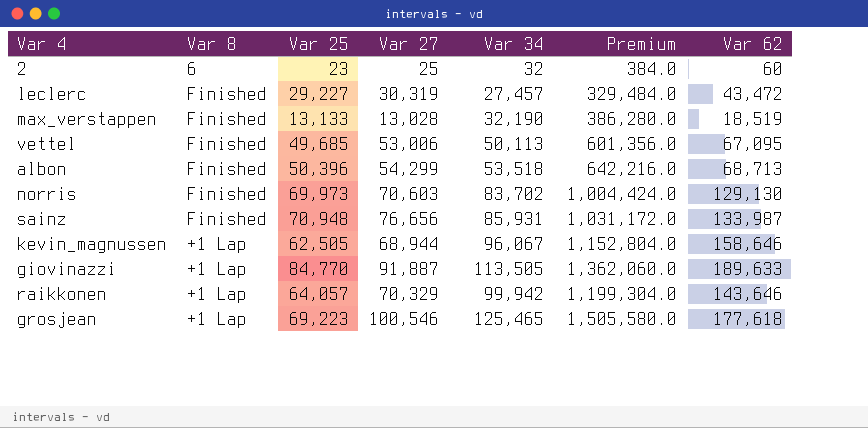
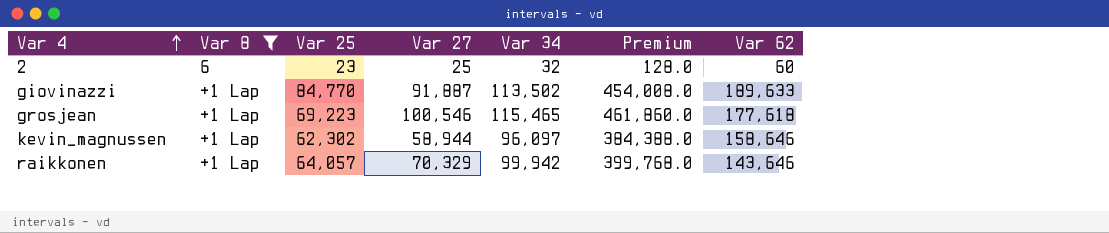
filter: none -> Var 8 != Finished
row order: none -> Var 4 ascending
column Premium | formula: [Var 34] * 12 -> [Var 34] * 4
giovinazzi | Var 34: 113,505 -> 113,502
grosjean | Var 34: 125,465 -> 115,465
kevin_magnussen | Var 25: 62,505 -> 62,302
kevin_magnussen | Var 27: 68,944 -> 58,944
kevin_magnussen | Var 34: 96,067 -> 96,097

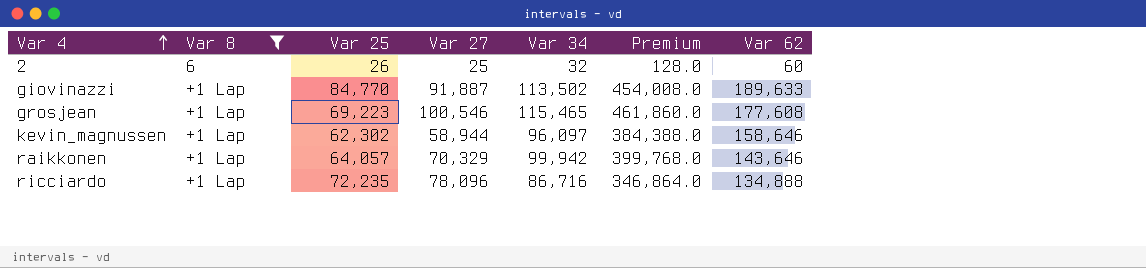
2 | Var 25: 23 -> 26
grosjean | Var 62: 177,618 -> 177,608
row ricciardo: none -> +1 Lap | 72,235 | 78,096 | 86,716 | 346,864.0 | 134,888

